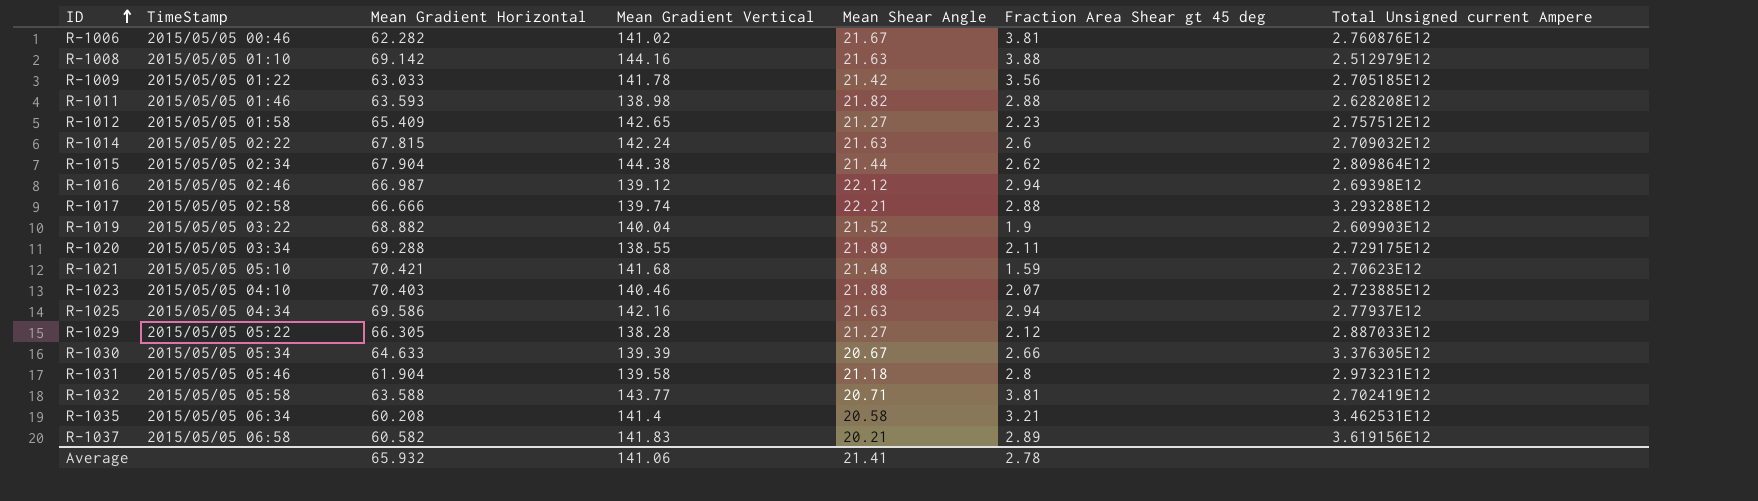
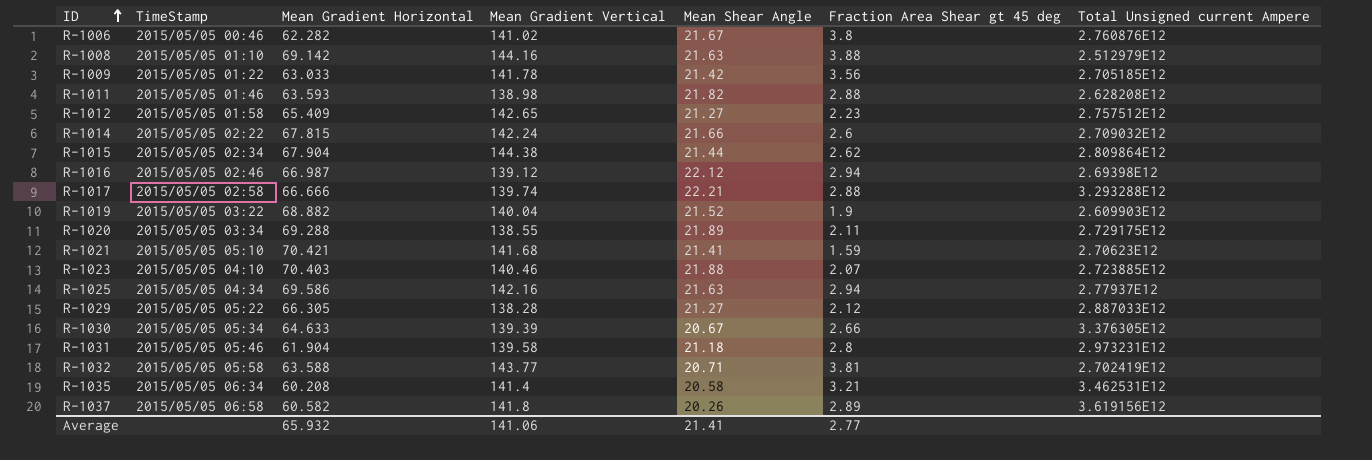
R-1006 | Fraction Area Shear gt 45 deg: 3.81 -> 3.8
R-1014 | Mean Shear Angle: 21.63 -> 21.66
R-1021 | Mean Shear Angle: 21.48 -> 21.41
R-1037 | Mean Gradient Vertical: 141.83 -> 141.8
R-1037 | Mean Shear Angle: 20.21 -> 20.26
Average | Fraction Area Shear gt 45 deg: 2.78 -> 2.77

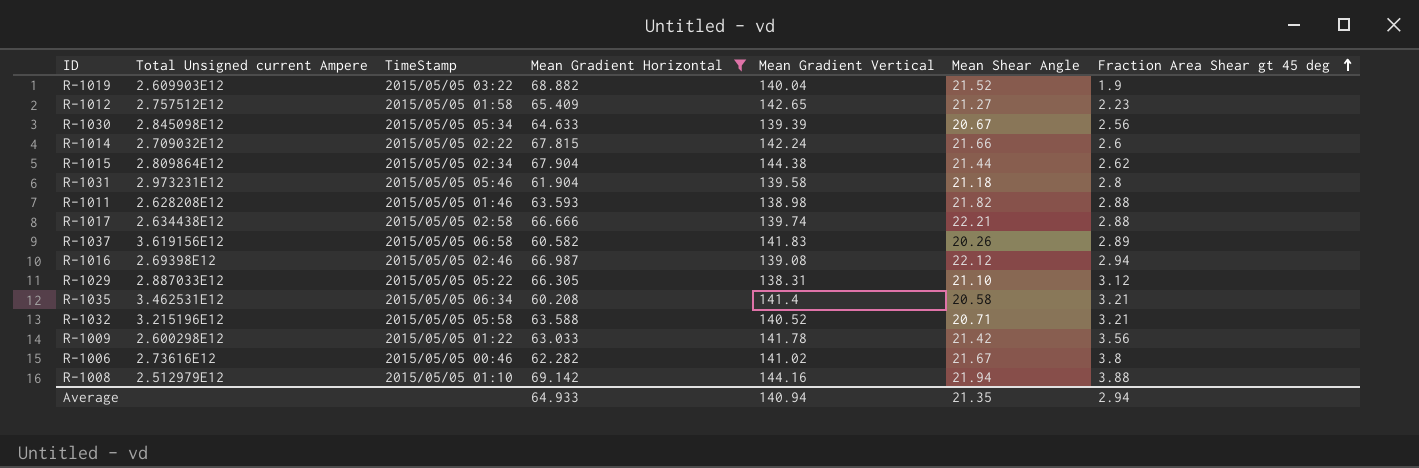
filter: none -> Mean Gradient Horizontal <= 69.142
row order: ID ascending -> Fraction Area Shear gt 45 deg ascending
column Total Unsigned current Ampere | position: 7 -> 2
R-1030 | Total Unsigned current Ampere: 3.376305E12 -> 2.845098E12
R-1030 | Fraction Area Shear gt 45 deg: 2.66 -> 2.56
R-1017 | Total Unsigned current Ampere: 3.293288E12 -> 2.634438E12
R-1037 | Mean Gradient Vertical: 141.8 -> 141.83
R-1016 | Mean Gradient Vertical: 139.12 -> 139.08
R-1029 | Mean Gradient Vertical: 138.28 -> 138.31
R-1029 | Mean Shear Angle: 21.27 -> 21.10
R-1029 | Fraction Area Shear gt 45 deg: 2.12 -> 3.12
R-1032 | Total Unsigned current Ampere: 2.702419E12 -> 3.215196E12
R-1032 | Mean Gradient Vertical: 143.77 -> 140.52
R-1032 | Fraction Area Shear gt 45 deg: 3.81 -> 3.21
R-1009 | Total Unsigned current Ampere: 2.705185E12 -> 2.600298E12
R-1006 | Total Unsigned current Ampere: 2.760876E12 -> 2.73616E12
R-1008 | Mean Shear Angle: 21.63 -> 21.94
Average | Mean Gradient Horizontal: 65.932 -> 64.933
Average | Mean Gradient Vertical: 141.06 -> 140.94
Average | Mean Shear Angle: 21.41 -> 21.35
Average | Fraction Area Shear gt 45 deg: 2.77 -> 2.94

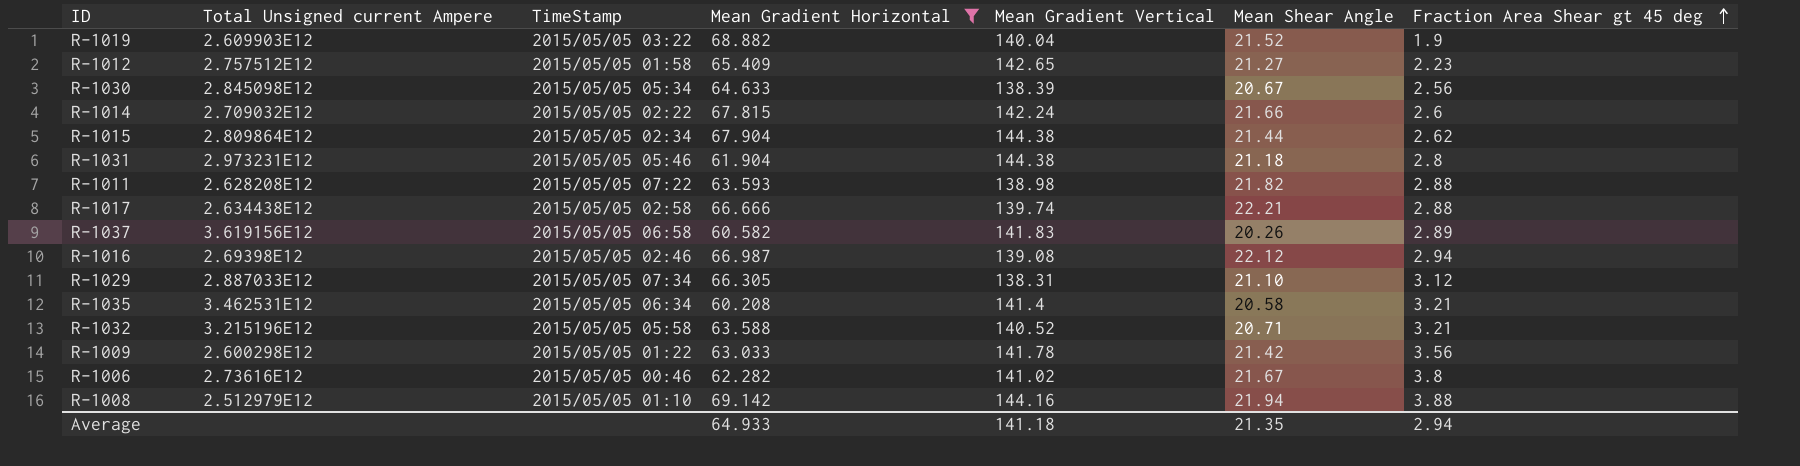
R-1030 | Mean Gradient Vertical: 139.39 -> 138.39
R-1031 | Mean Gradient Vertical: 139.58 -> 144.38
R-1011 | TimeStamp: 2015/05/05 01:46 -> 2015/05/05 07:22
R-1029 | TimeStamp: 2015/05/05 05:22 -> 2015/05/05 07:34
Average | Mean Gradient Vertical: 140.94 -> 141.18

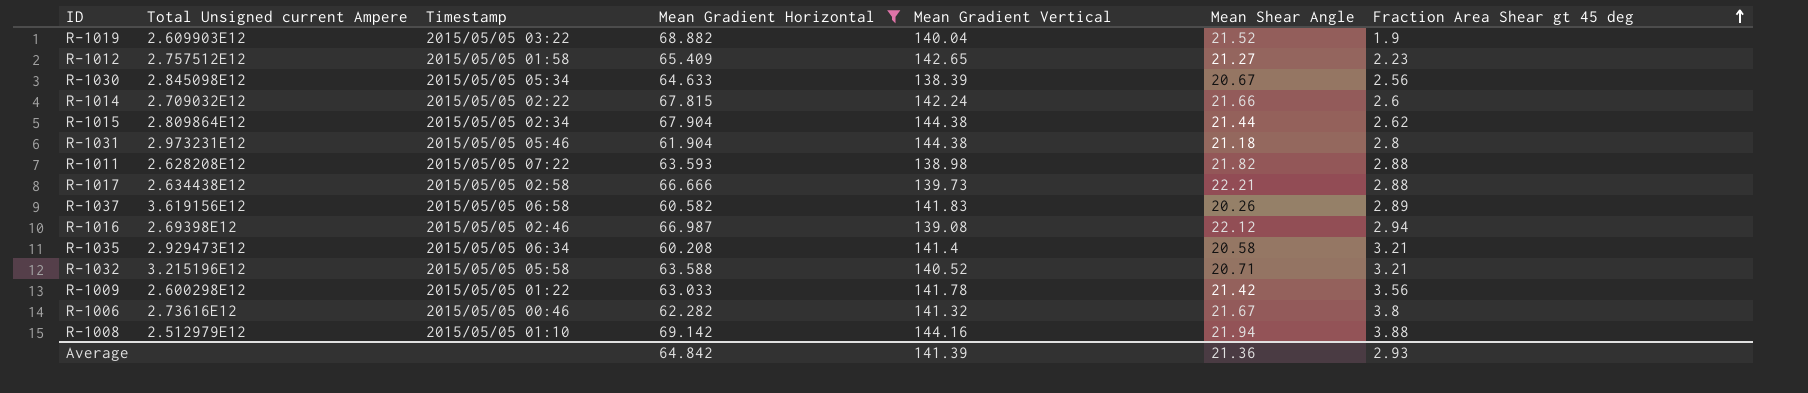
column name: TimeStamp -> Timestamp
row R-1029: 2.887033E12 | 2015/05/05 07:34 | 66.305 | 138.31 | 21.10 | 3.12 -> none
R-1017 | Mean Gradient Vertical: 139.74 -> 139.73
R-1035 | Total Unsigned current Ampere: 3.462531E12 -> 2.929473E12
R-1006 | Mean Gradient Vertical: 141.02 -> 141.32
Average | Mean Gradient Horizontal: 64.933 -> 64.842
Average | Mean Gradient Vertical: 141.18 -> 141.39
Average | Mean Shear Angle: 21.35 -> 21.36
Average | Fraction Area Shear gt 45 deg: 2.94 -> 2.93

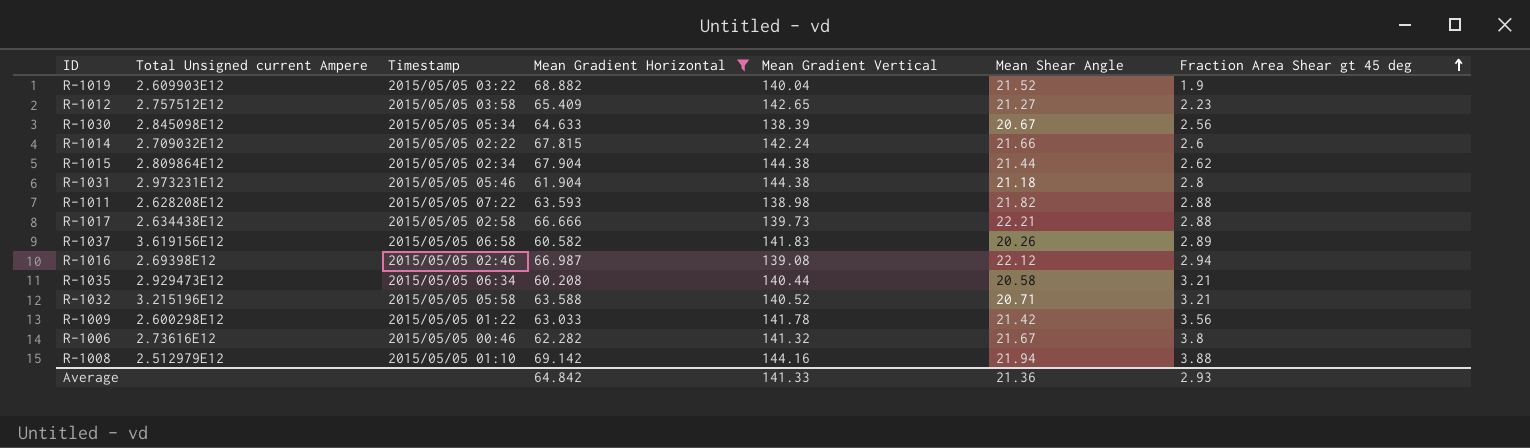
R-1012 | Timestamp: 2015/05/05 01:58 -> 2015/05/05 03:58
R-1035 | Mean Gradient Vertical: 141.4 -> 140.44
Average | Mean Gradient Vertical: 141.39 -> 141.33

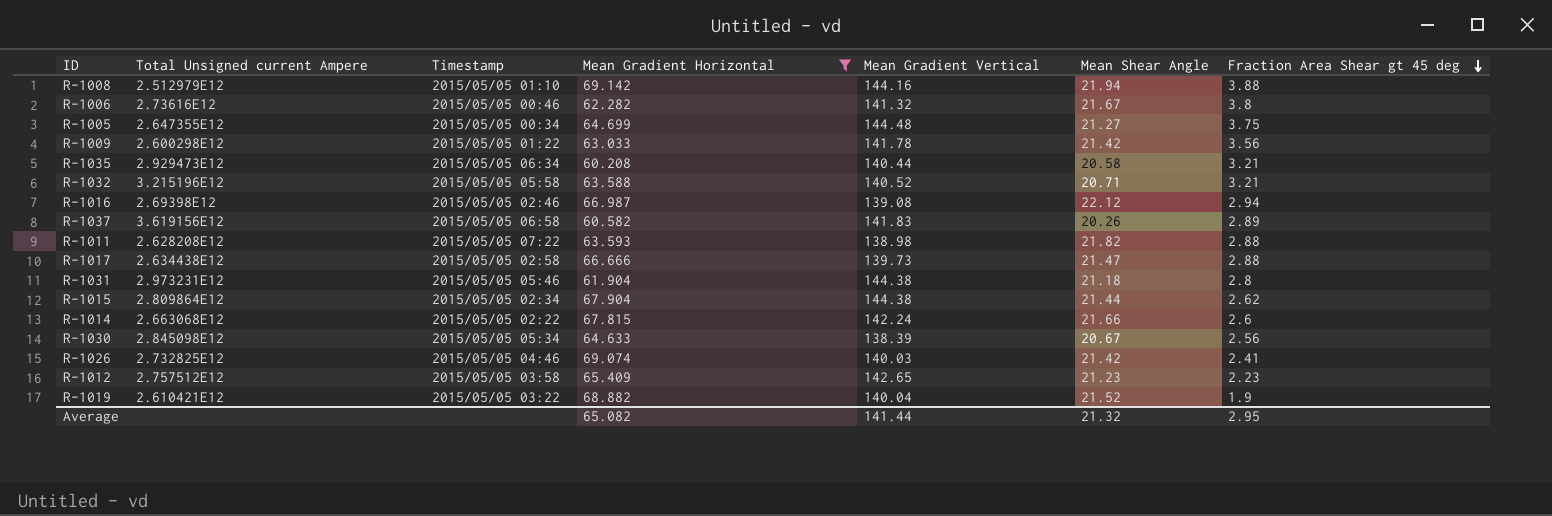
row order: Fraction Area Shear gt 45 deg ascending -> Fraction Area Shear gt 45 deg descending
row R-1005: none -> 2.647355E12 | 2015/05/05 00:34 | 64.699 | 144.48 | 21.27 | 3.75
R-1017 | Mean Shear Angle: 22.21 -> 21.47
R-1014 | Total Unsigned current Ampere: 2.709032E12 -> 2.663068E12
row R-1026: none -> 2.732825E12 | 2015/05/05 04:46 | 69.074 | 140.03 | 21.42 | 2.41
R-1012 | Mean Shear Angle: 21.27 -> 21.23
R-1019 | Total Unsigned current Ampere: 2.609903E12 -> 2.610421E12
Average | Mean Gradient Horizontal: 64.842 -> 65.082
Average | Mean Gradient Vertical: 141.33 -> 141.44
Average | Mean Shear Angle: 21.36 -> 21.32
Average | Fraction Area Shear gt 45 deg: 2.93 -> 2.95

